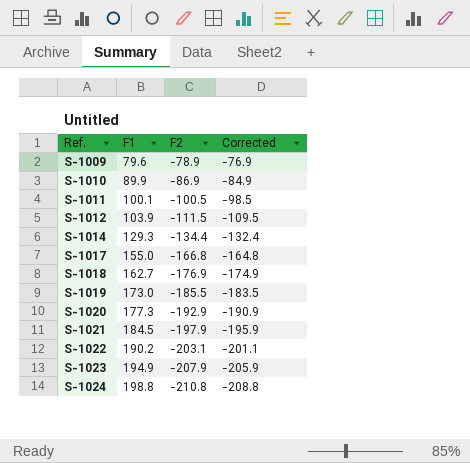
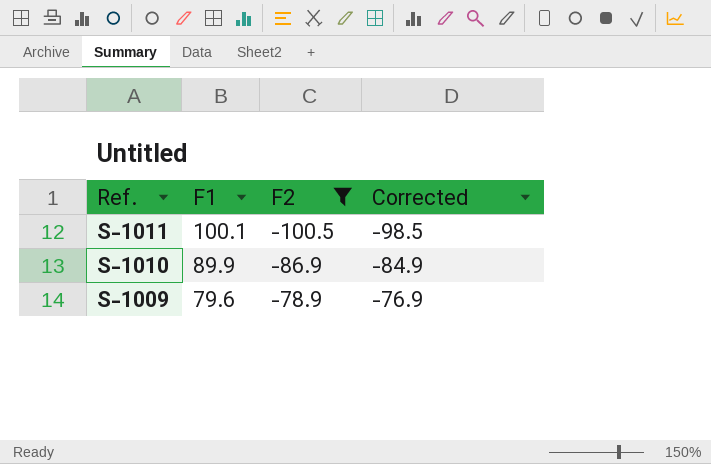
filter: none -> F2 >= -100.5
row order: Ref. ascending -> Ref. descending

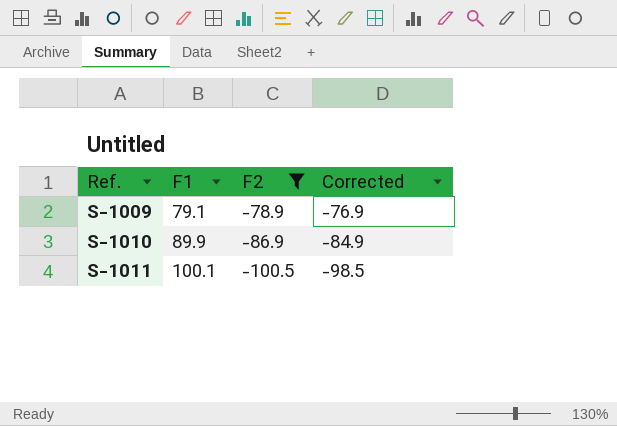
row order: Ref. descending -> Ref. ascending
S-1009 | F1: 79.6 -> 79.1

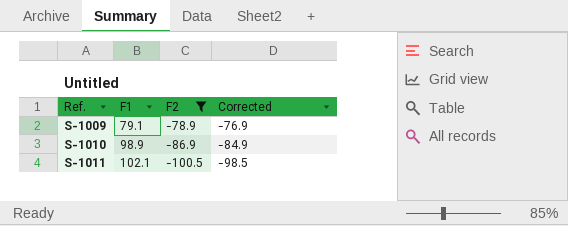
S-1010 | F1: 89.9 -> 98.9
S-1011 | F1: 100.1 -> 102.1

